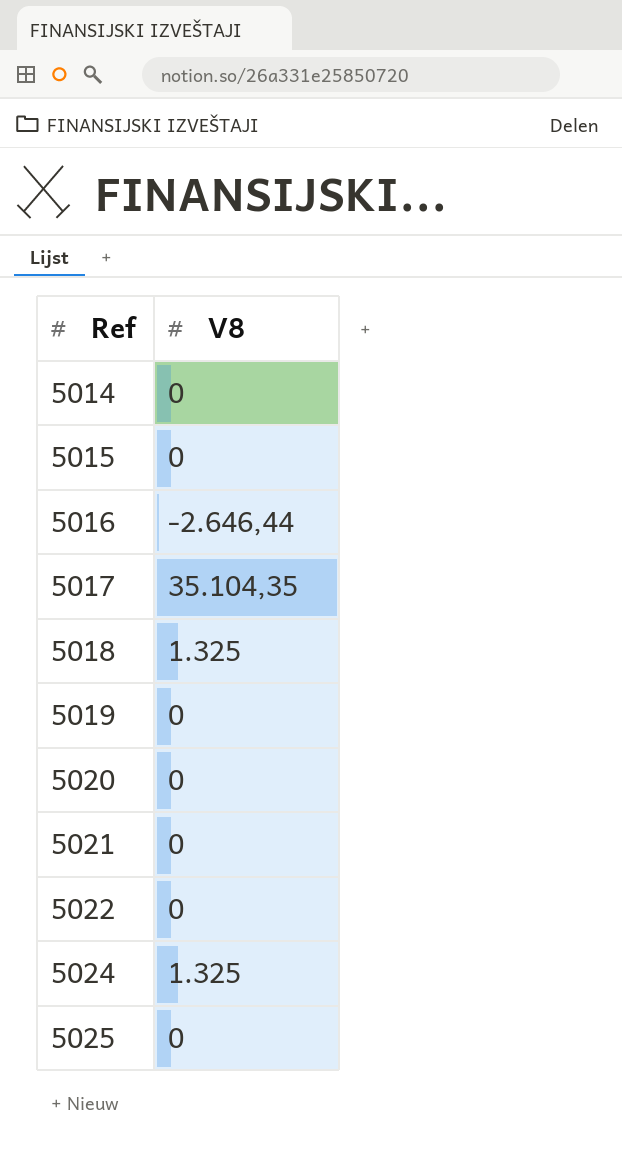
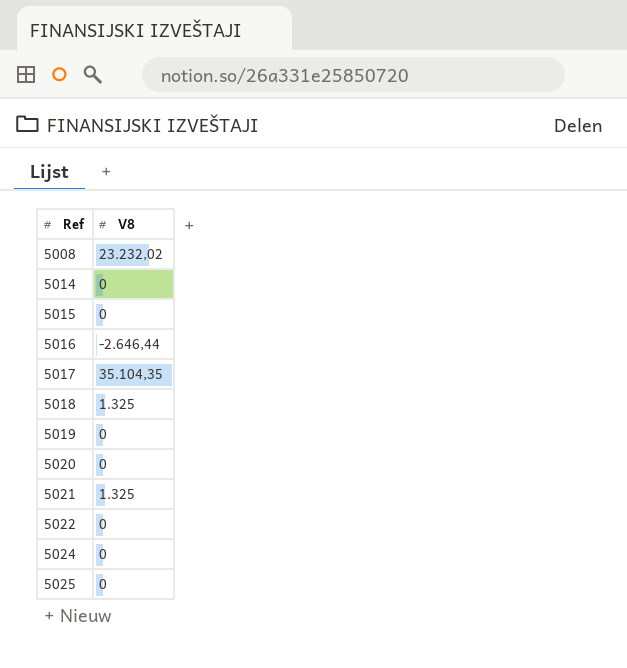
row 5008: none -> 23.232,02
5021 | V8: 0 -> 1.325
5024 | V8: 1.325 -> 0

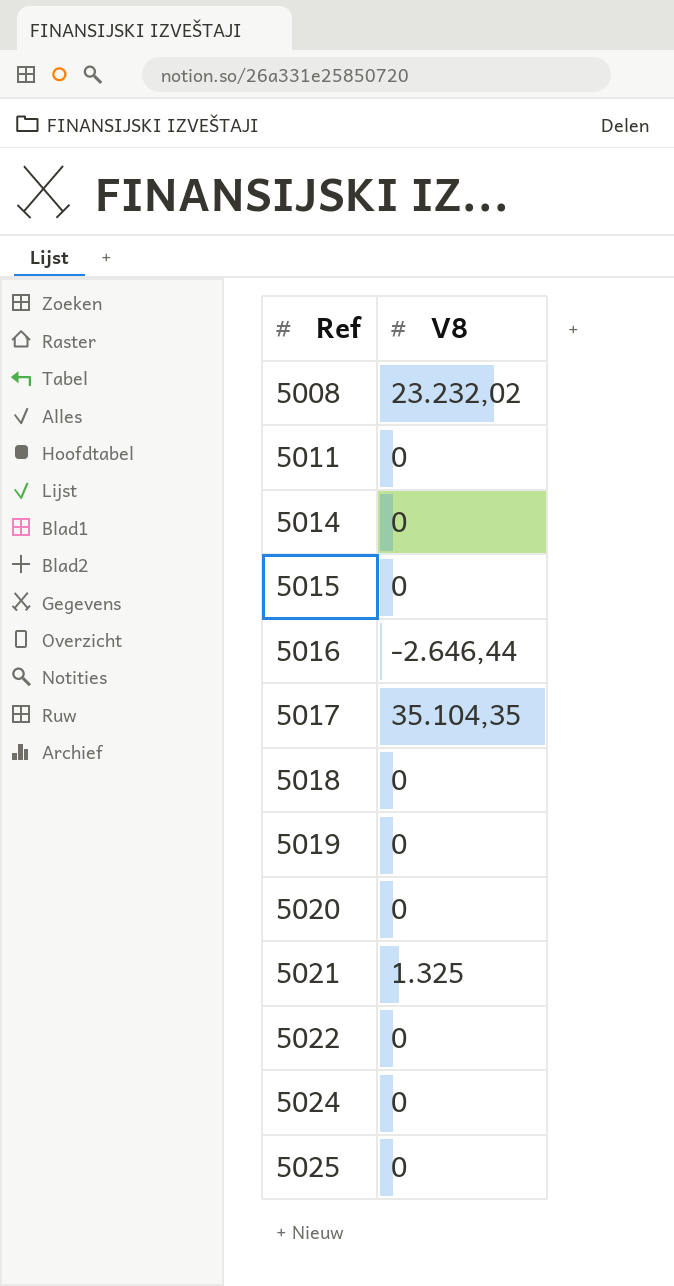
row 5011: none -> 0
5018 | V8: 1.325 -> 0

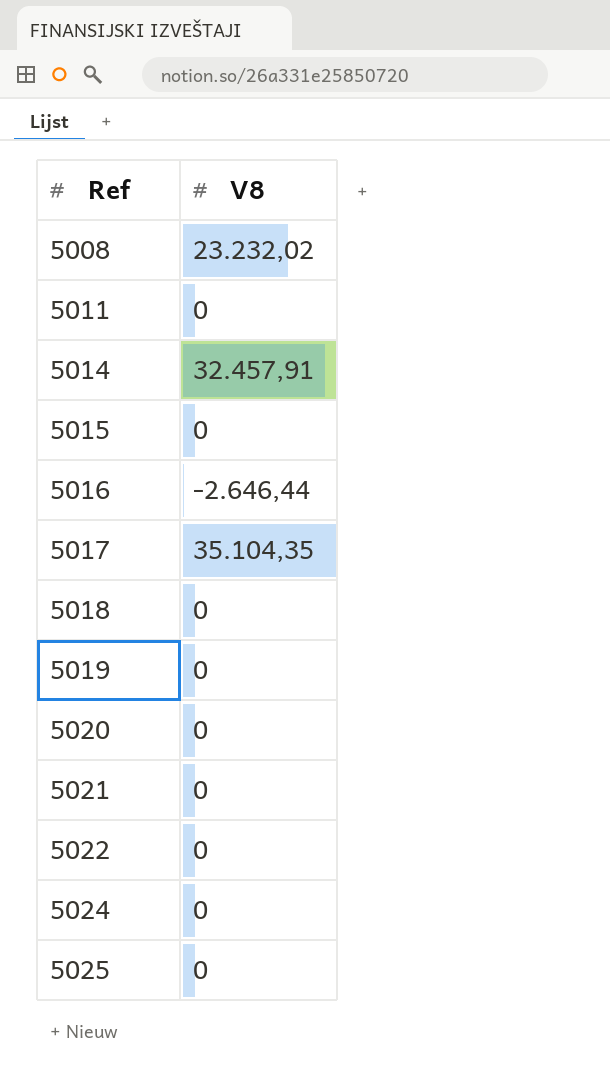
5014 | V8: 0 -> 32.457,91
5021 | V8: 1.325 -> 0

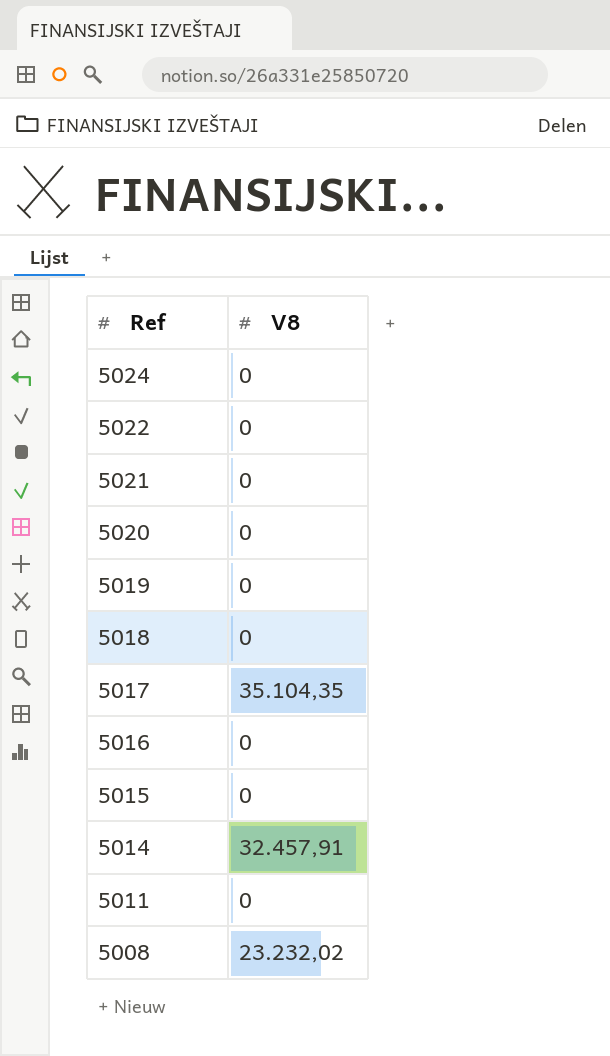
row order: Ref ascending -> Ref descending
row 5025: 0 -> none
5016 | V8: -2.646,44 -> 0

